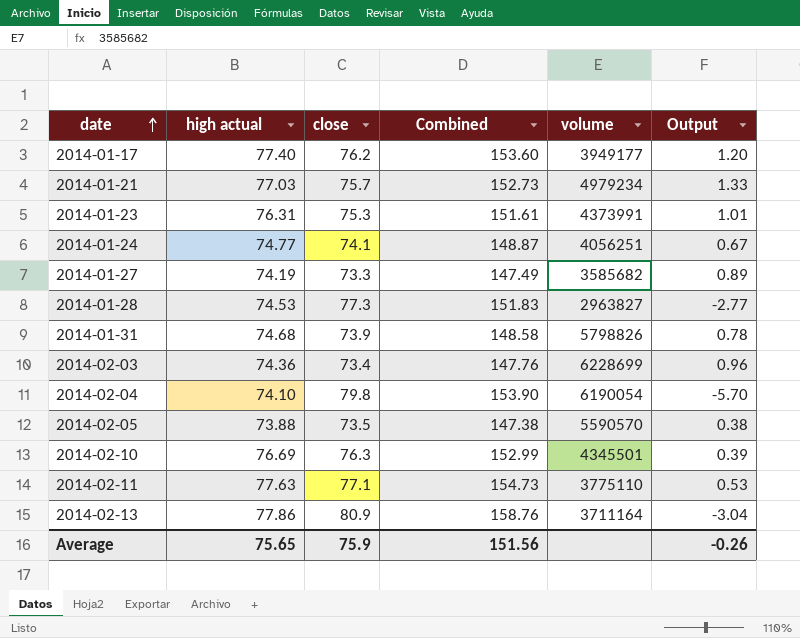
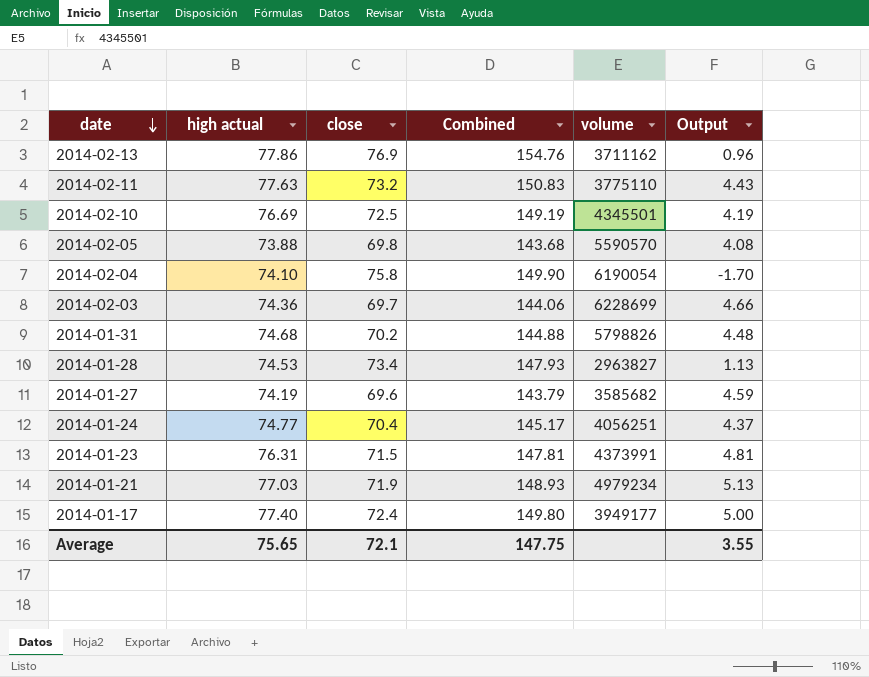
row order: date ascending -> date descending
2014-02-13 | close: 80.9 -> 76.9
2014-02-13 | Combined: 158.76 -> 154.76
2014-02-13 | volume: 3711164 -> 3711162
2014-02-13 | Output: -3.04 -> 0.96
2014-02-11 | close: 77.1 -> 73.2
2014-02-11 | Combined: 154.73 -> 150.83
2014-02-11 | Output: 0.53 -> 4.43
2014-02-10 | close: 76.3 -> 72.5
2014-02-10 | Combined: 152.99 -> 149.19
2014-02-10 | Output: 0.39 -> 4.19
2014-02-05 | close: 73.5 -> 69.8
2014-02-05 | Combined: 147.38 -> 143.68
2014-02-05 | Output: 0.38 -> 4.08
2014-02-04 | close: 79.8 -> 75.8
2014-02-04 | Combined: 153.90 -> 149.90
2014-02-04 | Output: -5.70 -> -1.70
2014-02-03 | close: 73.4 -> 69.7
2014-02-03 | Combined: 147.76 -> 144.06
2014-02-03 | Output: 0.96 -> 4.66
2014-01-31 | close: 73.9 -> 70.2
2014-01-31 | Combined: 148.58 -> 144.88
2014-01-31 | Output: 0.78 -> 4.48
2014-01-28 | close: 77.3 -> 73.4
2014-01-28 | Combined: 151.83 -> 147.93
2014-01-28 | Output: -2.77 -> 1.13
2014-01-27 | close: 73.3 -> 69.6
2014-01-27 | Combined: 147.49 -> 143.79
2014-01-27 | Output: 0.89 -> 4.59
2014-01-24 | close: 74.1 -> 70.4
2014-01-24 | Combined: 148.87 -> 145.17
2014-01-24 | Output: 0.67 -> 4.37
2014-01-23 | close: 75.3 -> 71.5
2014-01-23 | Combined: 151.61 -> 147.81
2014-01-23 | Output: 1.01 -> 4.81
2014-01-21 | close: 75.7 -> 71.9
2014-01-21 | Combined: 152.73 -> 148.93
2014-01-21 | Output: 1.33 -> 5.13
2014-01-17 | close: 76.2 -> 72.4
2014-01-17 | Combined: 153.60 -> 149.80
2014-01-17 | Output: 1.20 -> 5.00
Average | close: 75.9 -> 72.1
Average | Combined: 151.56 -> 147.75
Average | Output: -0.26 -> 3.55

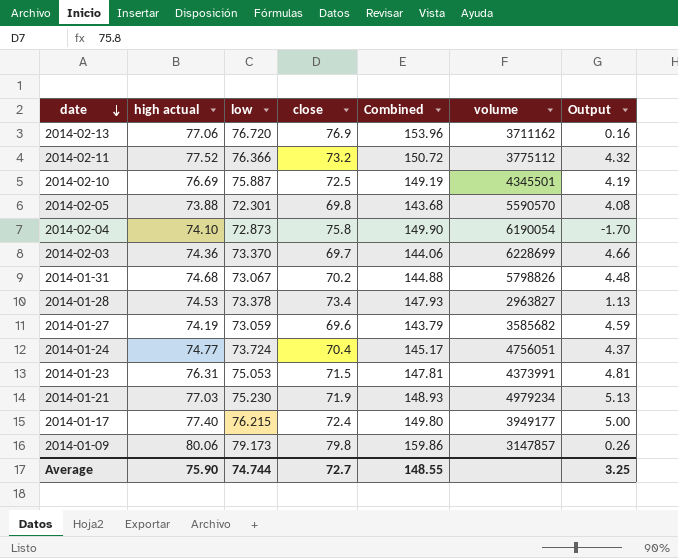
column low | position: none -> 3
2014-02-13 | high actual: 77.86 -> 77.06
2014-02-13 | Combined: 154.76 -> 153.96
2014-02-13 | Output: 0.96 -> 0.16
2014-02-11 | high actual: 77.63 -> 77.52
2014-02-11 | Combined: 150.83 -> 150.72
2014-02-11 | volume: 3775110 -> 3775112
2014-02-11 | Output: 4.43 -> 4.32
2014-01-24 | volume: 4056251 -> 4756051
row 2014-01-09: none -> 80.06 | 79.173 | 79.8 | 159.86 | 3147857 | 0.26
Average | high actual: 75.65 -> 75.90
Average | close: 72.1 -> 72.7
Average | Combined: 147.75 -> 148.55
Average | Output: 3.55 -> 3.25

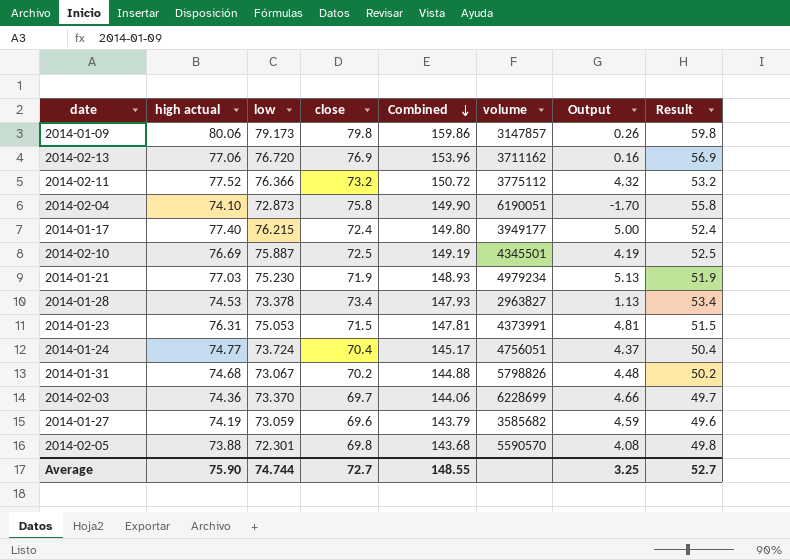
row order: date descending -> Combined descending
column Result | formula: none -> [close] - 20
2014-02-04 | volume: 6190054 -> 6190051

